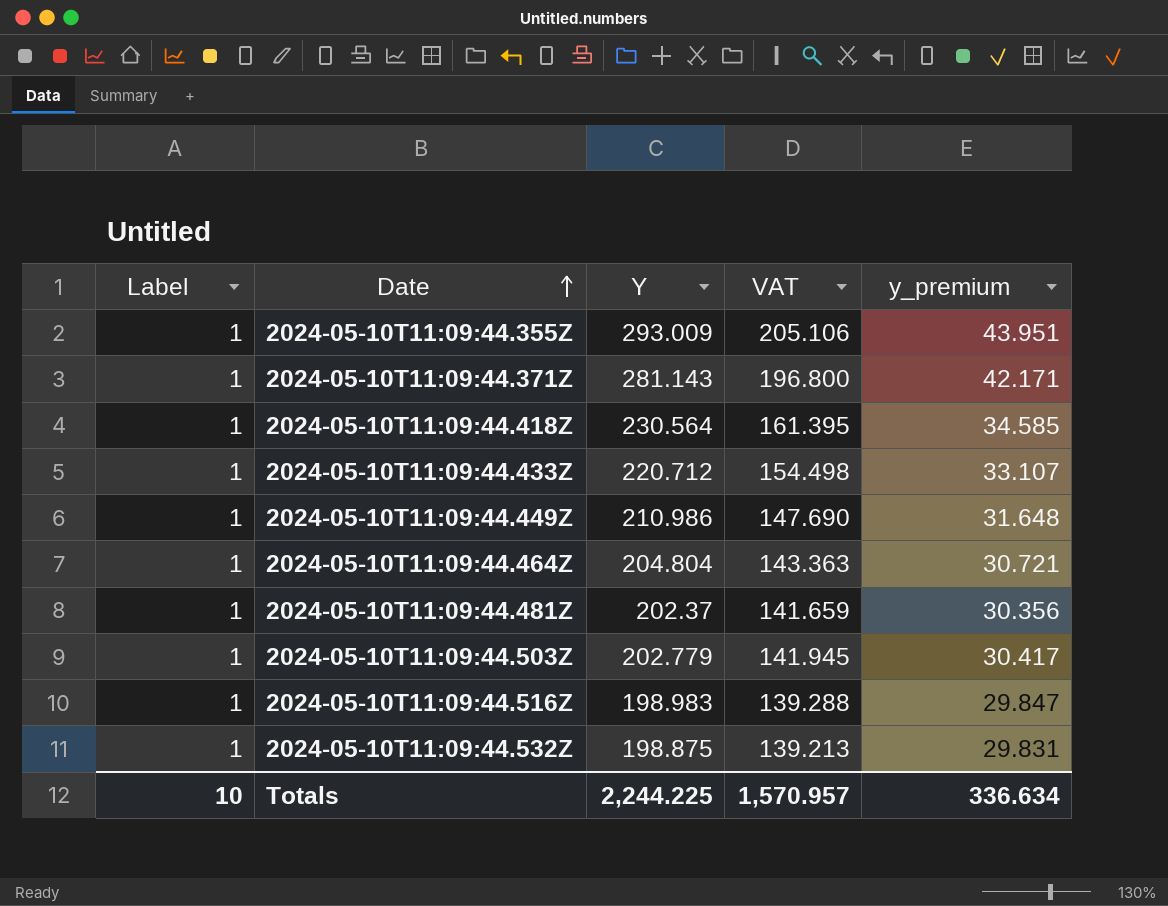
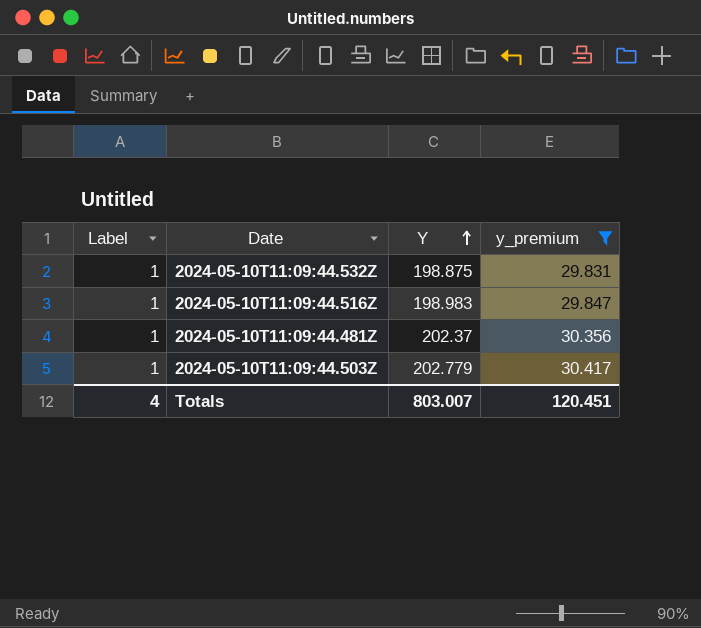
filter: none -> y_premium <= 30.417
row order: Date ascending -> Y ascending
column VAT | formula: [Y] * 0.7 -> none
Totals | Label: 10 -> 4
Totals | Y: 2,244.225 -> 803.007
Totals | y_premium: 336.634 -> 120.451

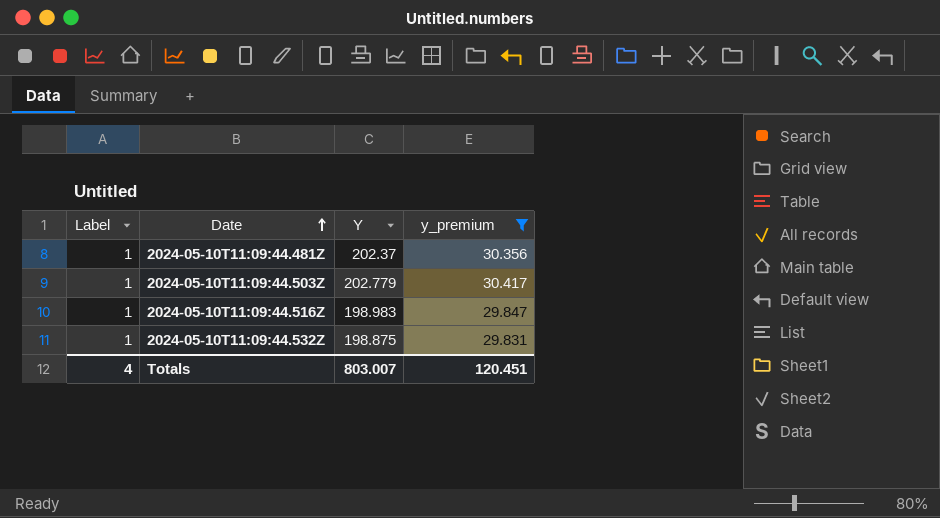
row order: Y ascending -> Date ascending

